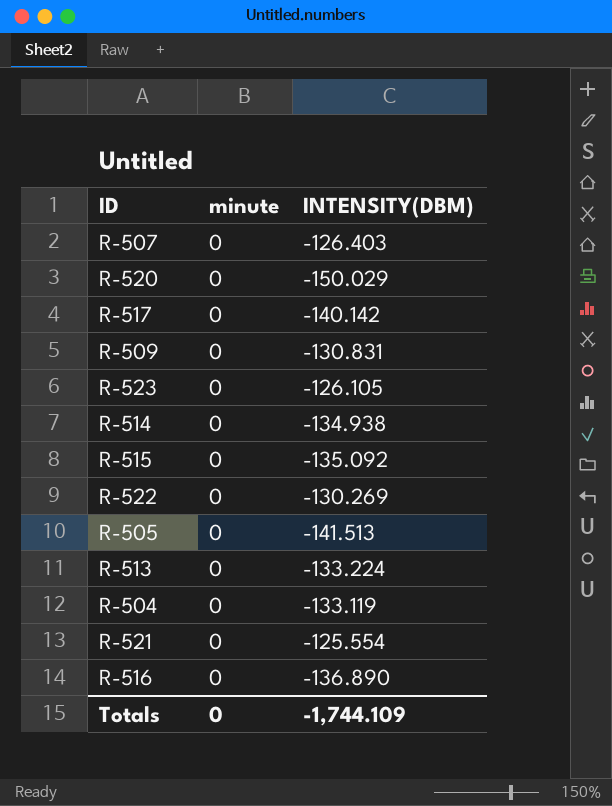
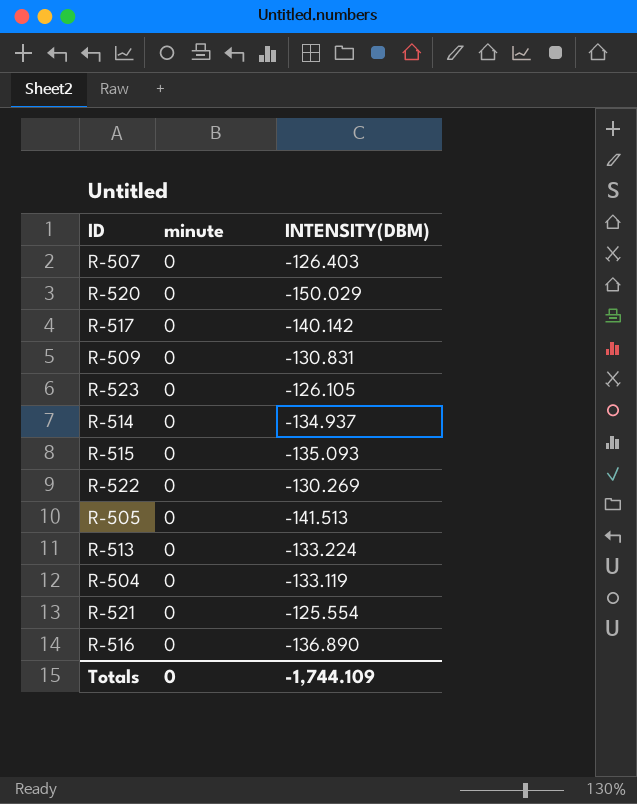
R-514 | INTENSITY(DBM): -134.938 -> -134.937
R-515 | INTENSITY(DBM): -135.092 -> -135.093

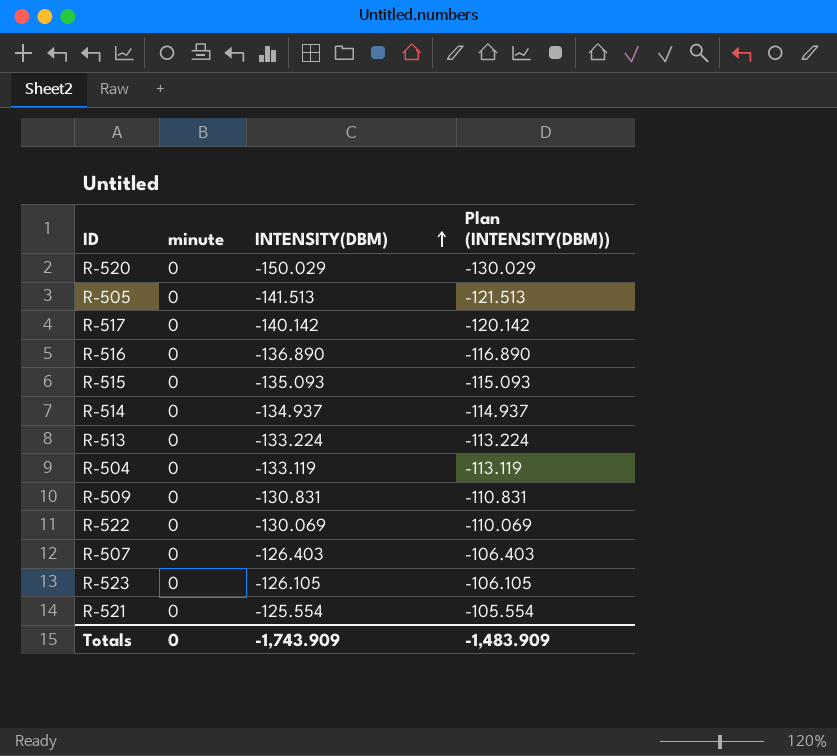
row order: none -> INTENSITY(DBM) ascending
column Plan (INTENSITY(DBM)) | formula: none -> [INTENSITY(DBM)] + 20
R-522 | INTENSITY(DBM): -130.269 -> -130.069
Totals | INTENSITY(DBM): -1,744.109 -> -1,743.909

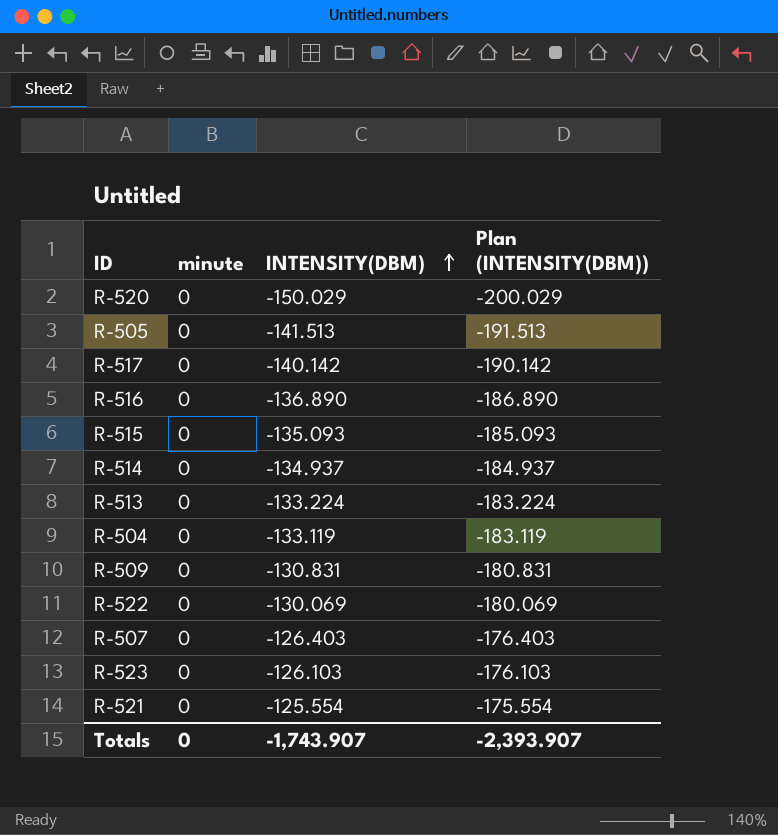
column Plan (INTENSITY(DBM)) | formula: [INTENSITY(DBM)] + 20 -> [INTENSITY(DBM)] - 50
R-523 | INTENSITY(DBM): -126.105 -> -126.103
Totals | INTENSITY(DBM): -1,743.909 -> -1,743.907
Totals | Plan (INTENSITY(DBM)): -1,483.909 -> -2,393.907

